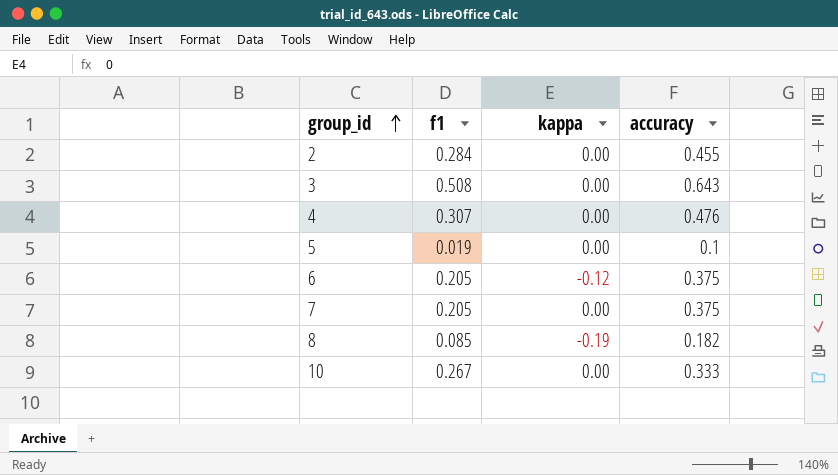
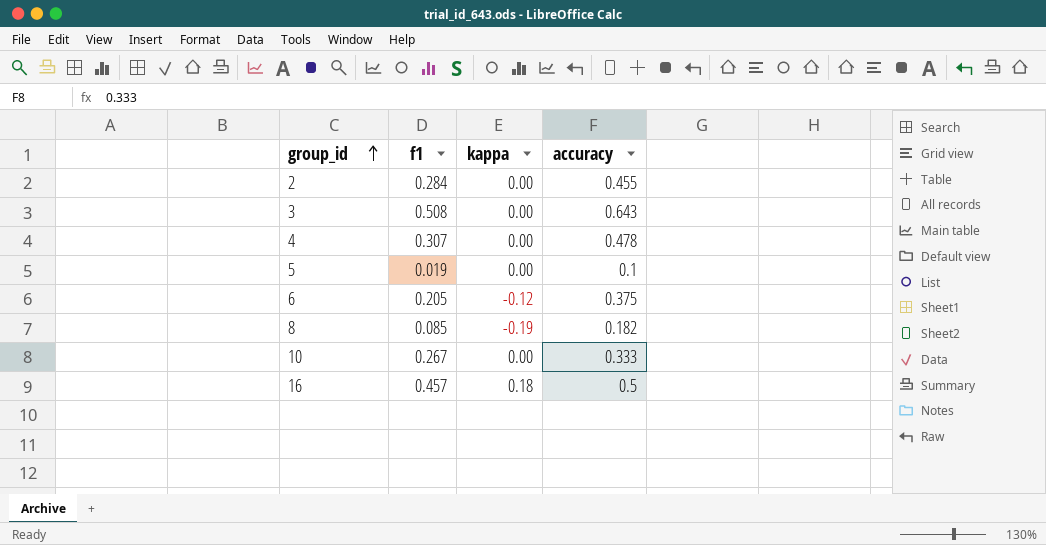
row 7: 0.205 | 0.00 | 0.375 -> none
4 | accuracy: 0.476 -> 0.478
row 16: none -> 0.457 | 0.18 | 0.5

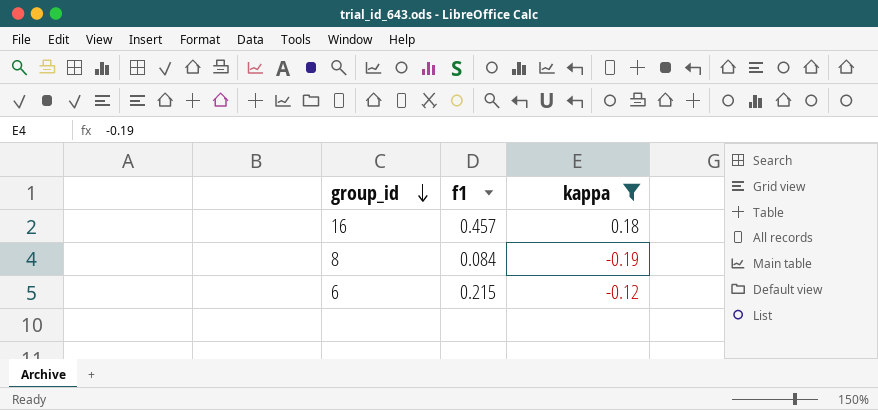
filter: none -> kappa != 0.00
row order: group_id ascending -> group_id descending
column accuracy | position: 4 -> none
8 | f1: 0.085 -> 0.084
6 | f1: 0.205 -> 0.215

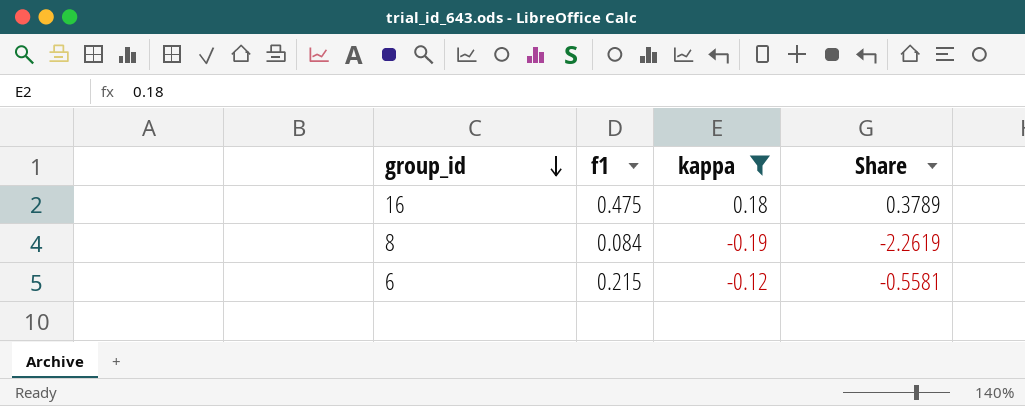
column Share | formula: none -> [kappa] / [f1]
16 | f1: 0.457 -> 0.475

